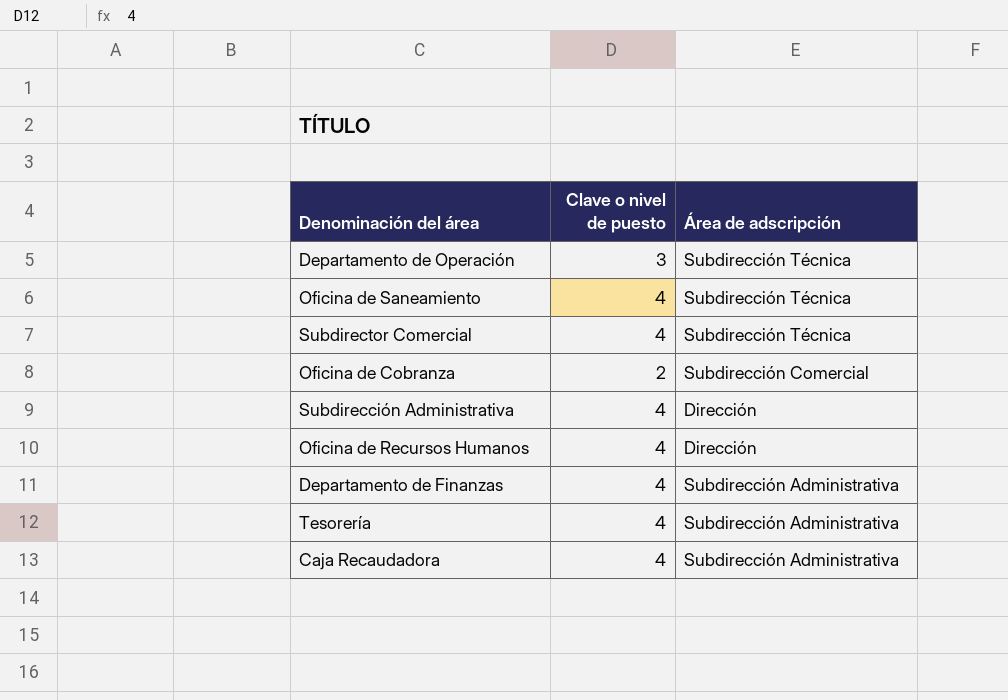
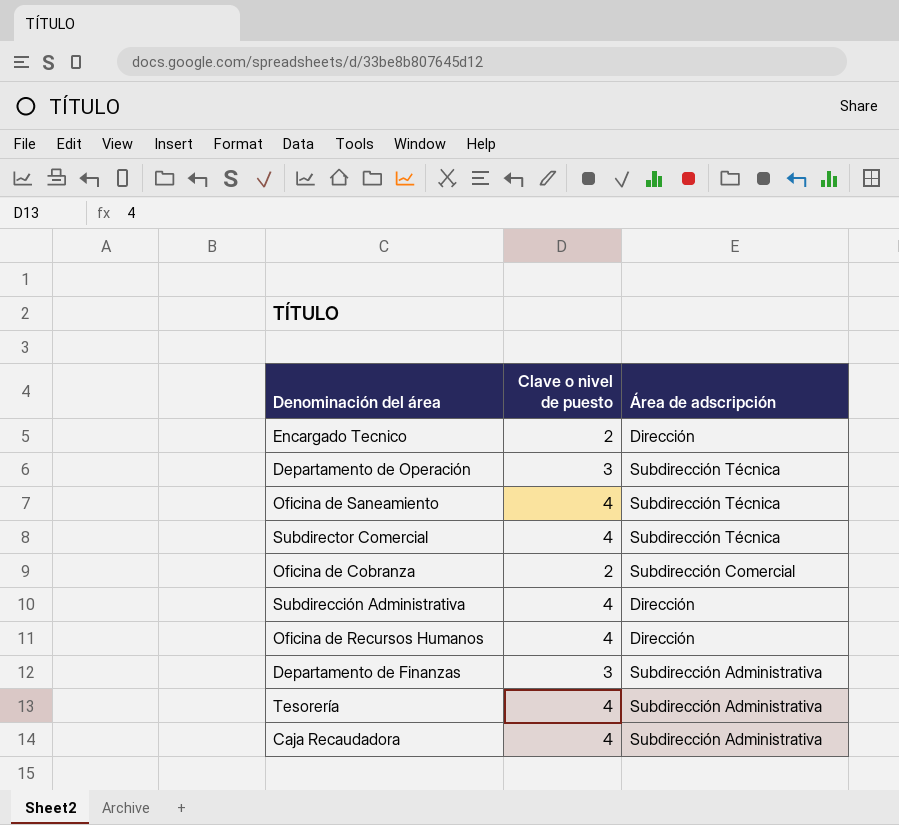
row Encargado Tecnico: none -> 2 | Dirección
Departamento de Finanzas | Clave o nivel de puesto: 4 -> 3

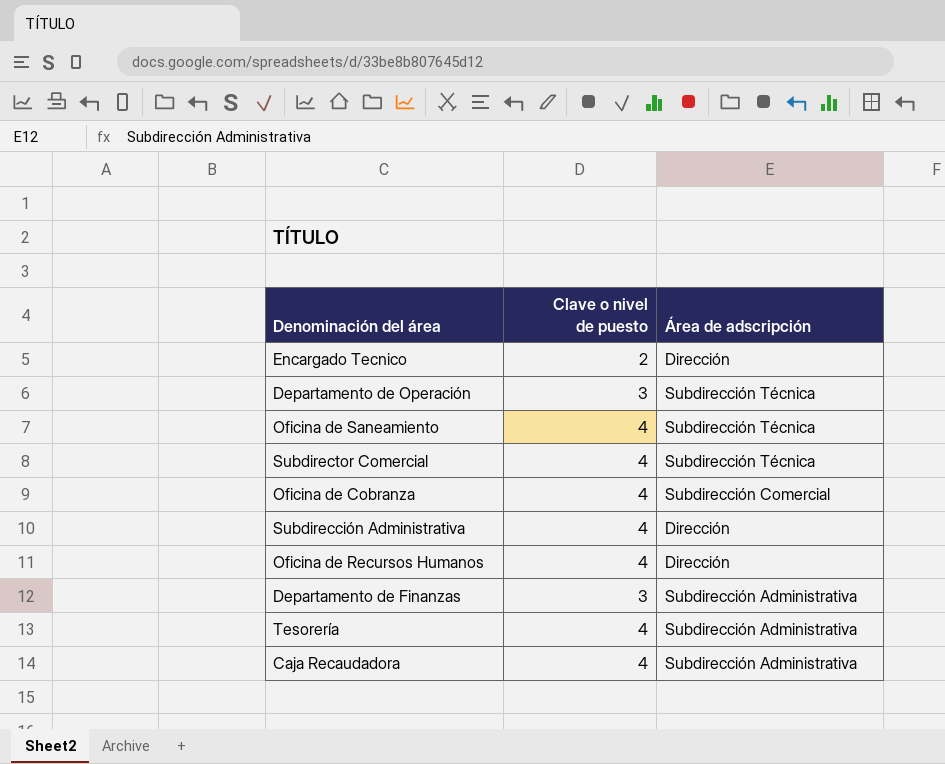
Oficina de Cobranza | Clave o nivel de puesto: 2 -> 4

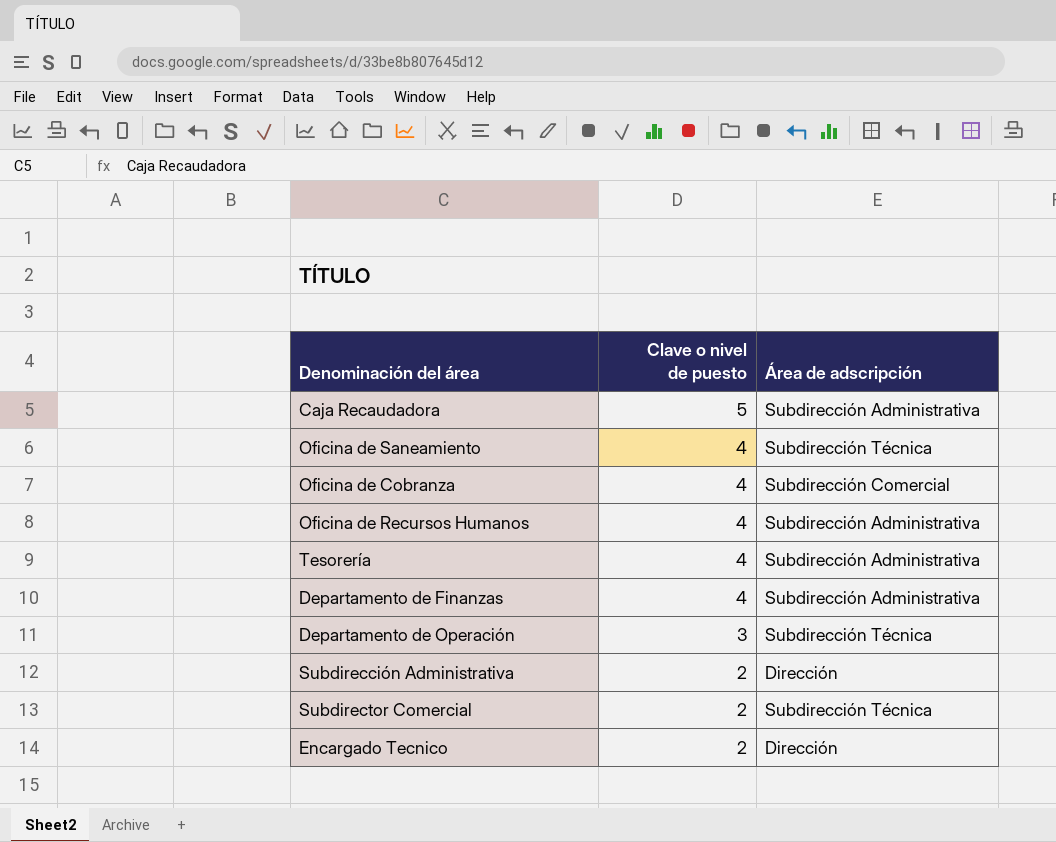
row order: none -> Clave o nivel de puesto descending
Caja Recaudadora | Clave o nivel de puesto: 4 -> 5
Oficina de Recursos Humanos | Área de adscripción: Dirección -> Subdirección Administrativa
Departamento de Finanzas | Clave o nivel de puesto: 3 -> 4
Subdirección Administrativa | Clave o nivel de puesto: 4 -> 2
Subdirector Comercial | Clave o nivel de puesto: 4 -> 2

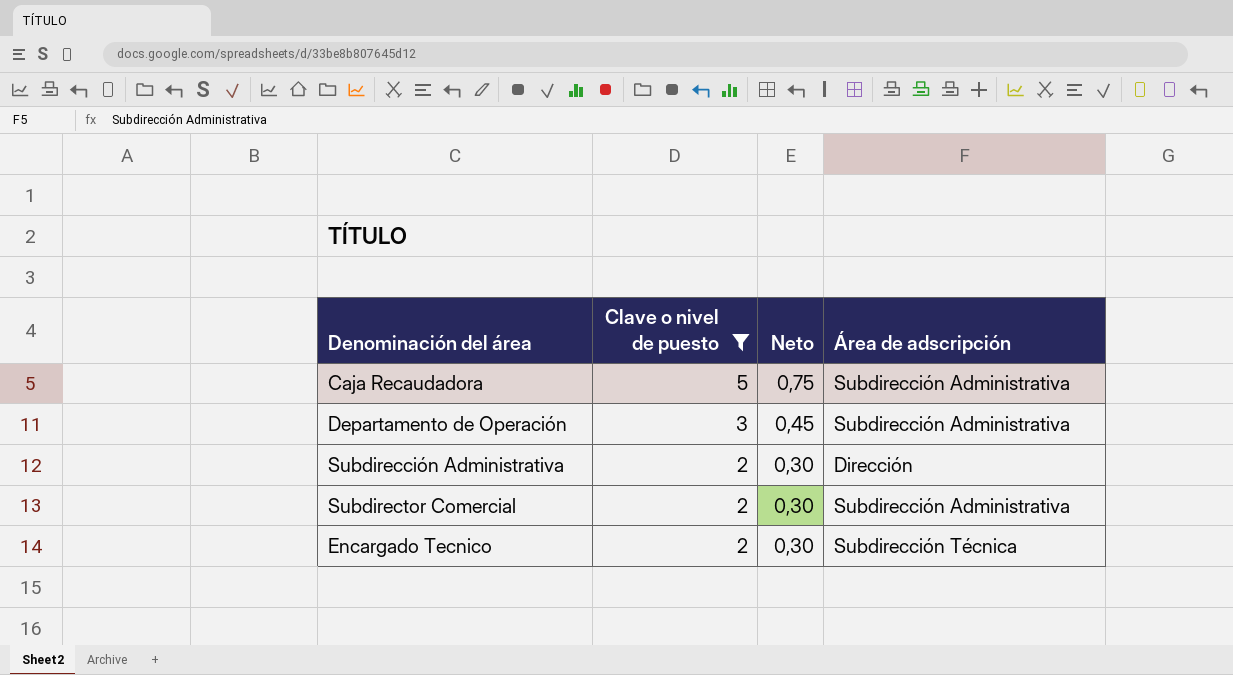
filter: none -> Clave o nivel de puesto != 4
column Neto | formula: none -> [Clave o nivel de puesto] * 0,15
Departamento de Operación | Área de adscripción: Subdirección Técnica -> Subdirección Administrativa
Subdirector Comercial | Área de adscripción: Subdirección Técnica -> Subdirección Administrativa
Encargado Tecnico | Área de adscripción: Dirección -> Subdirección Técnica

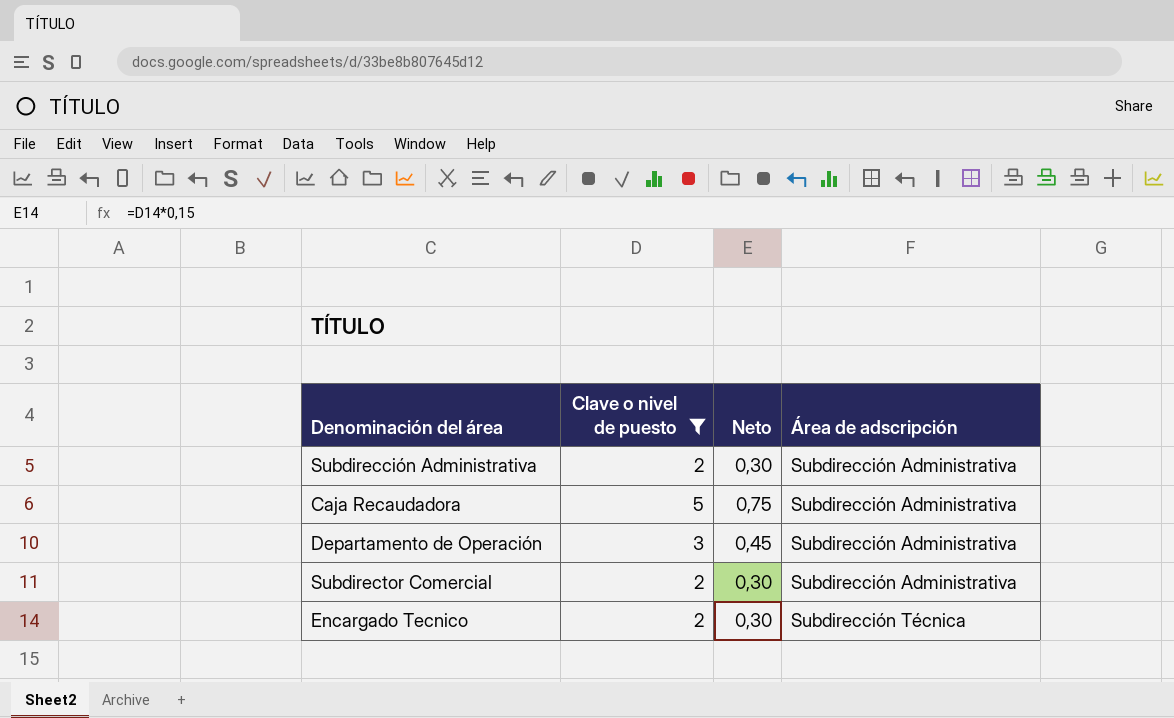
row order: Clave o nivel de puesto descending -> Área de adscripción ascending
Subdirección Administrativa | Área de adscripción: Dirección -> Subdirección Administrativa

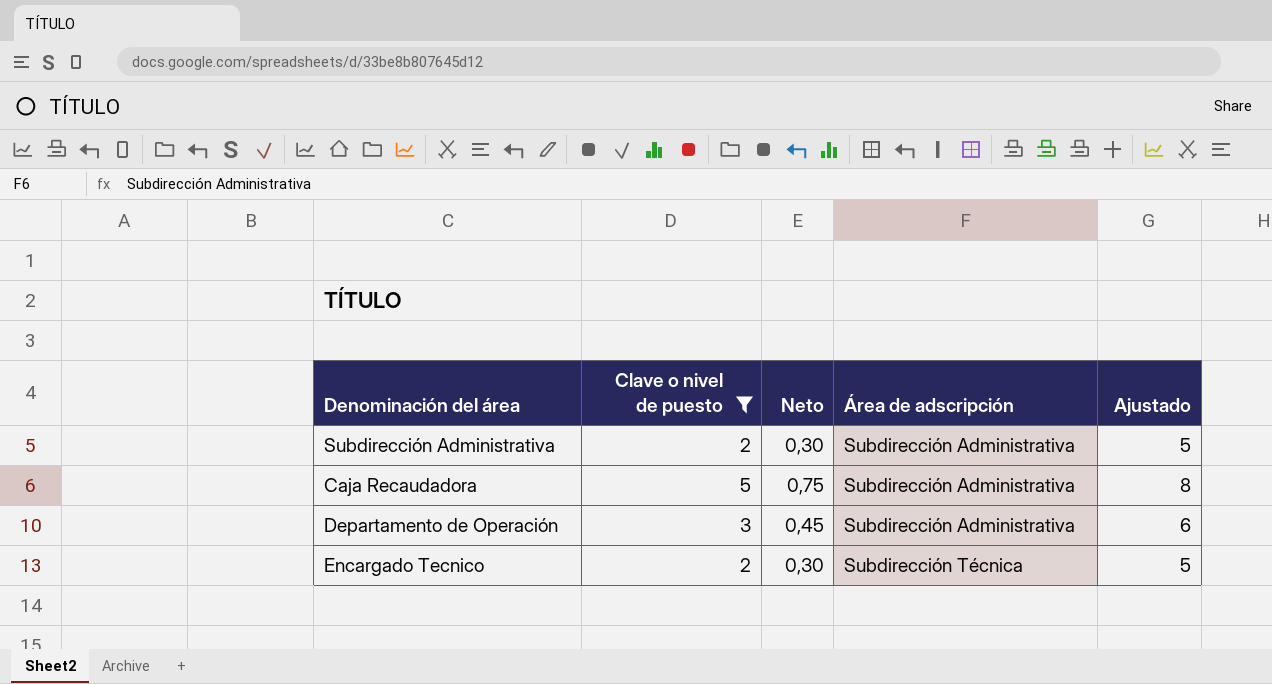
column Ajustado | formula: none -> [Clave o nivel de puesto] + 3
row Subdirector Comercial: 2 | 0,30 | Subdirección Administrativa -> none

